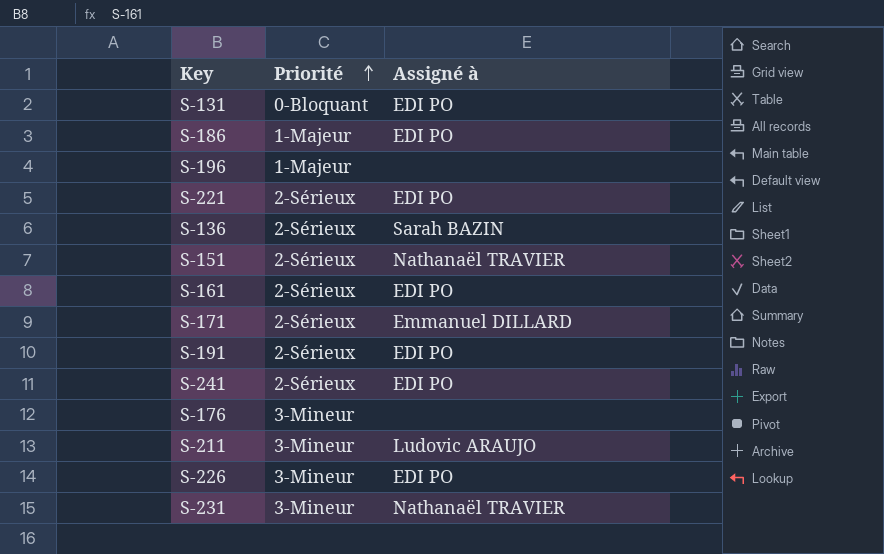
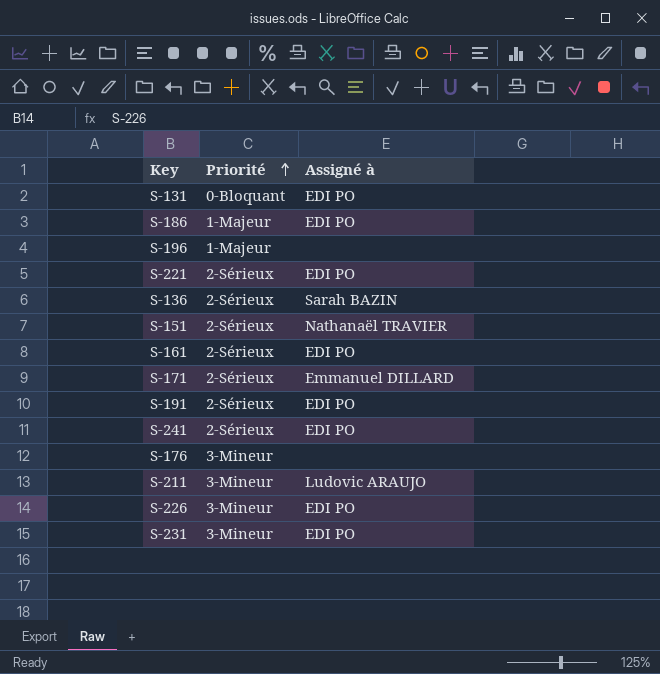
S-231 | Assigné à: Nathanaël TRAVIER -> EDI PO

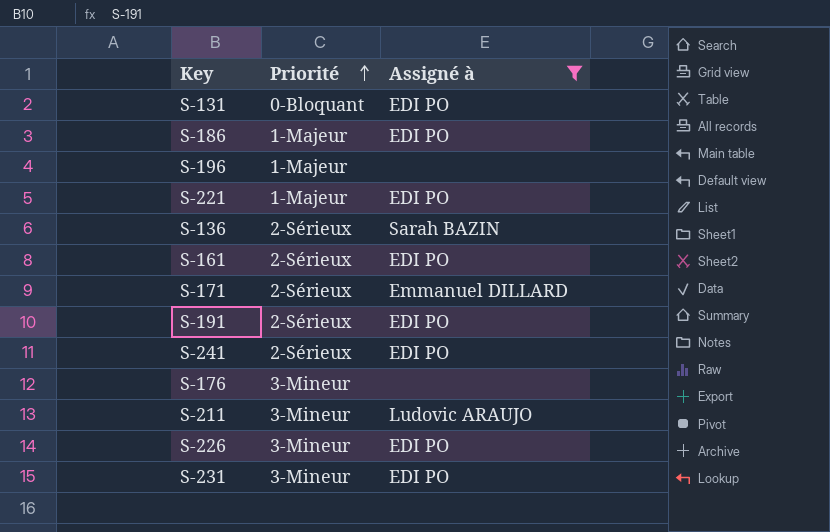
filter: none -> Assigné à != Nathanaël TRAVIER
S-221 | Priorité: 2-Sérieux -> 1-Majeur

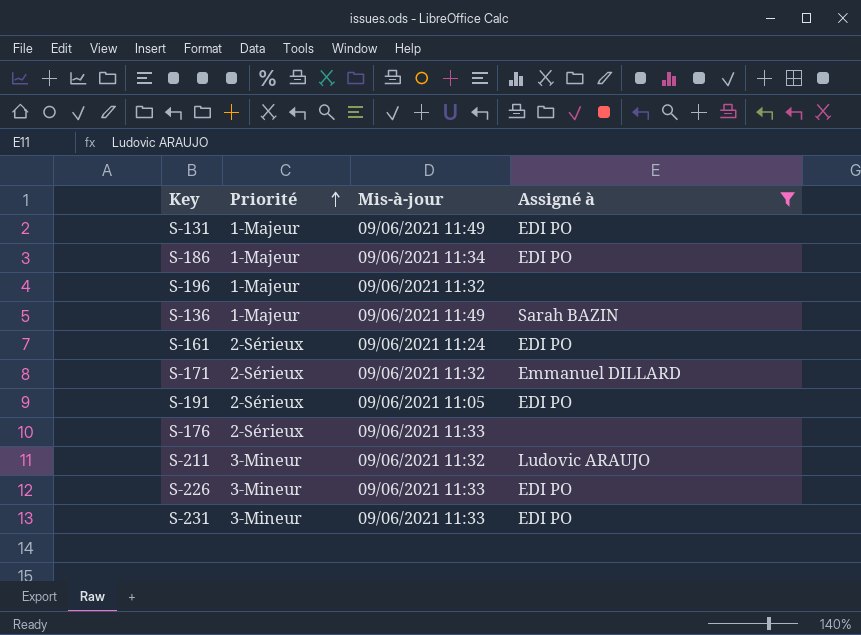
column Mis-à-jour | position: none -> 3
row S-221: 1-Majeur | EDI PO -> none
row S-241: 2-Sérieux | EDI PO -> none
S-131 | Priorité: 0-Bloquant -> 1-Majeur
S-136 | Priorité: 2-Sérieux -> 1-Majeur
S-176 | Priorité: 3-Mineur -> 2-Sérieux

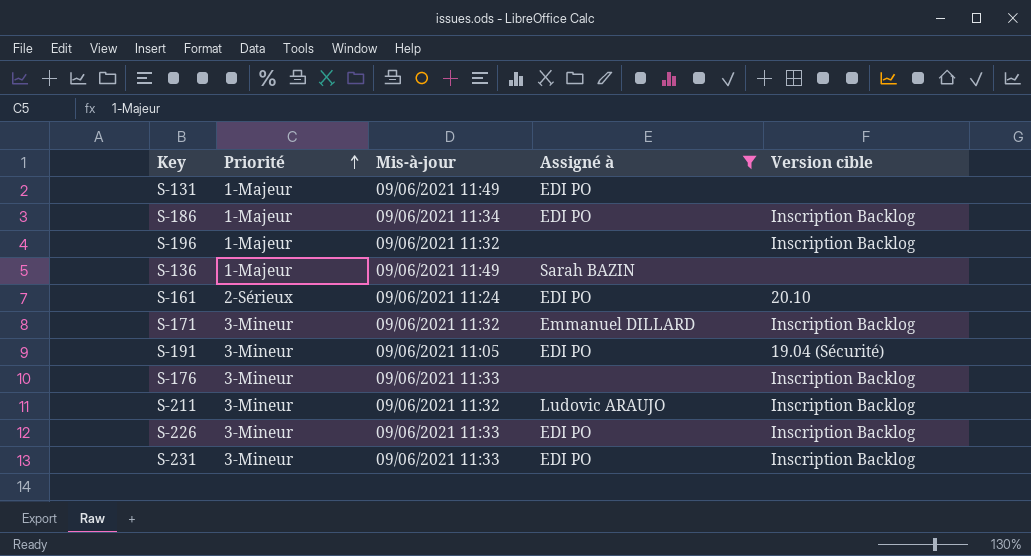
column Version cible | position: none -> 5
S-171 | Priorité: 2-Sérieux -> 3-Mineur
S-191 | Priorité: 2-Sérieux -> 3-Mineur
S-176 | Priorité: 2-Sérieux -> 3-Mineur

